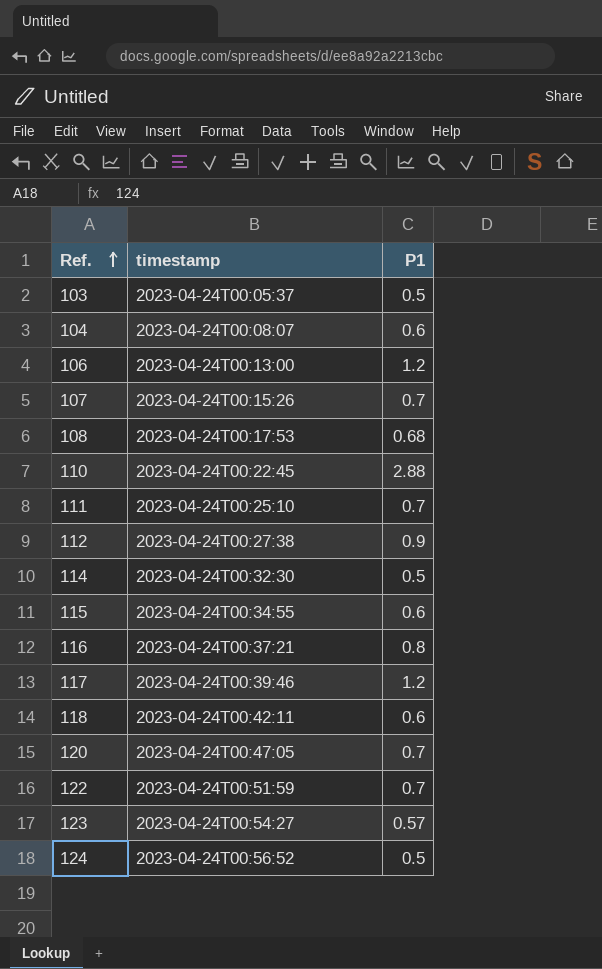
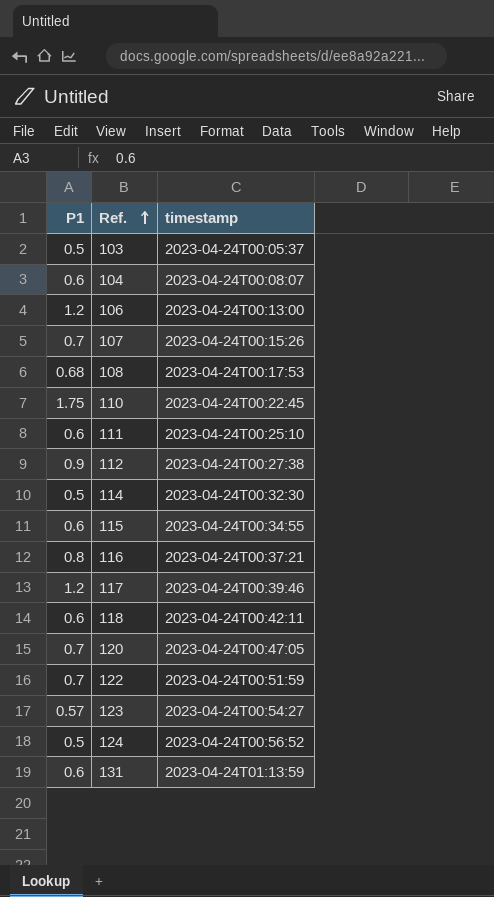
column P1 | position: 3 -> 1
110 | P1: 2.88 -> 1.75
111 | P1: 0.7 -> 0.6
row 131: none -> 0.6 | 2023-04-24T01:13:59

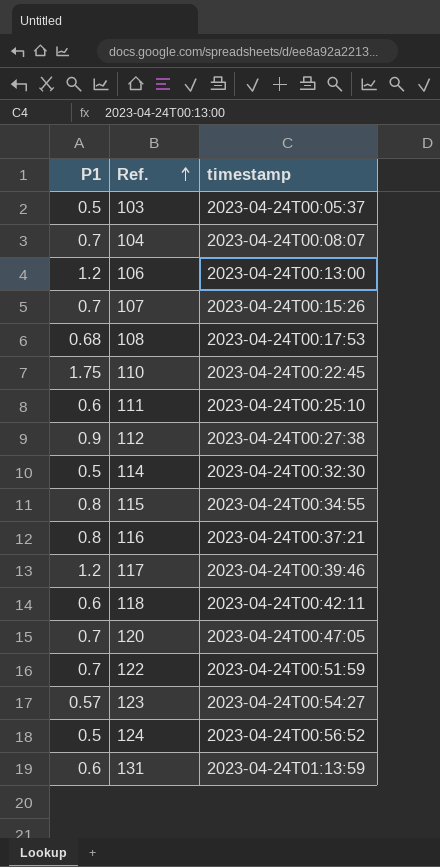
104 | P1: 0.6 -> 0.7
115 | P1: 0.6 -> 0.8

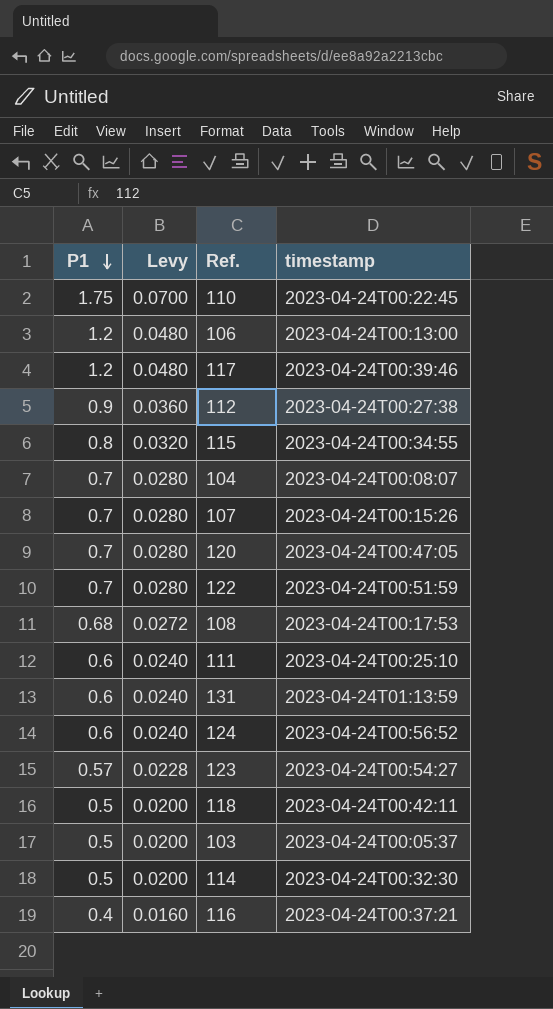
row order: Ref. ascending -> P1 descending
column Levy | formula: none -> [P1] * 0.04
124 | P1: 0.5 -> 0.6
118 | P1: 0.6 -> 0.5
116 | P1: 0.8 -> 0.4

